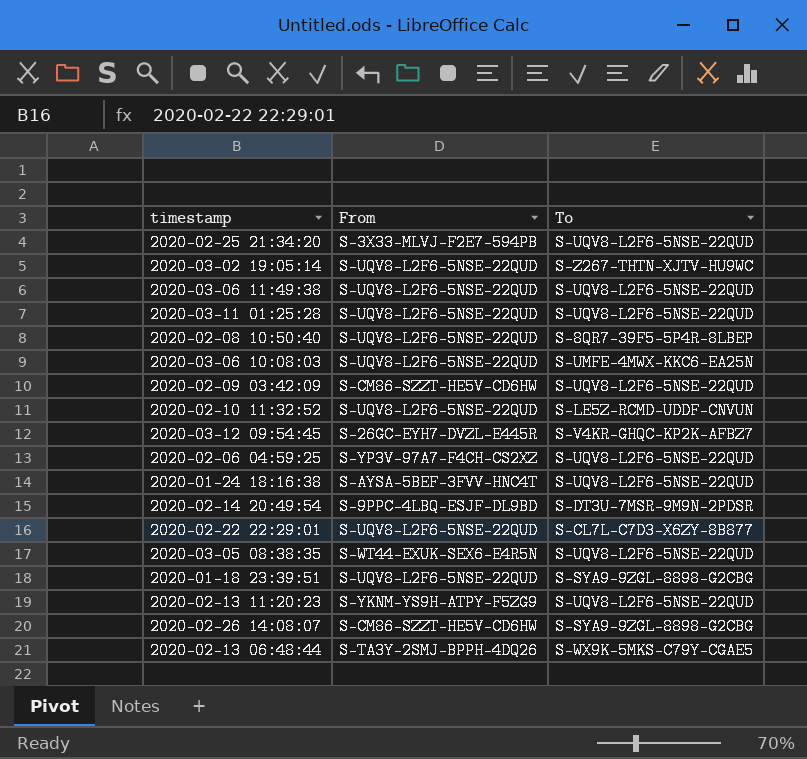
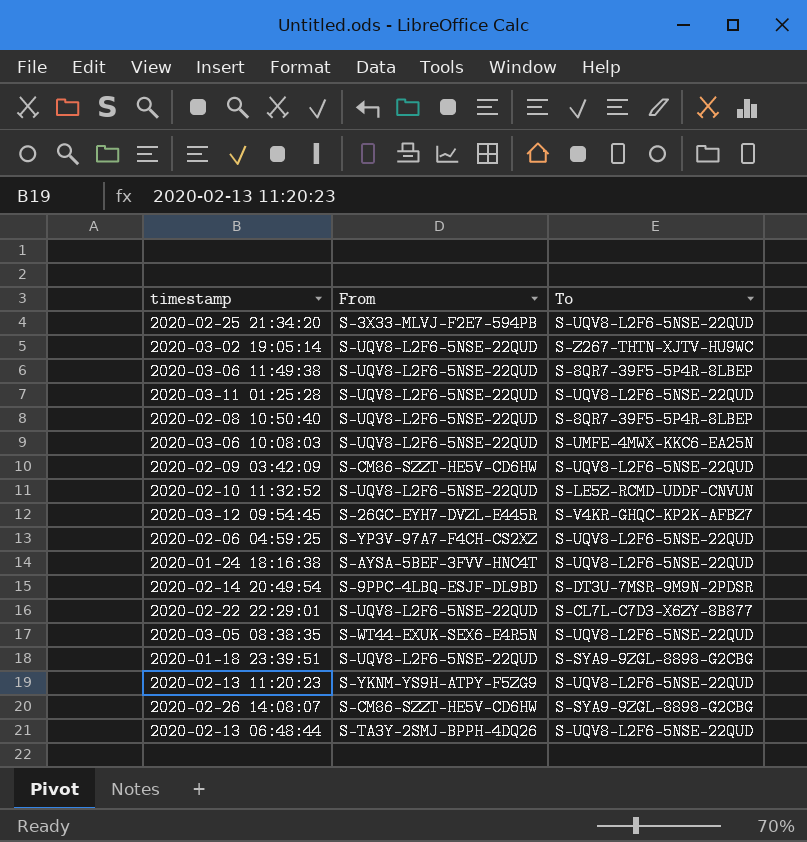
2020-03-06 11:49:38 | To: S-UQV8-L2F6-5NSE-22QUD -> S-8QR7-39F5-5P4R-8LBEP
2020-02-13 06:48:44 | To: S-WX9K-5MKS-C79Y-CGAE5 -> S-UQV8-L2F6-5NSE-22QUD

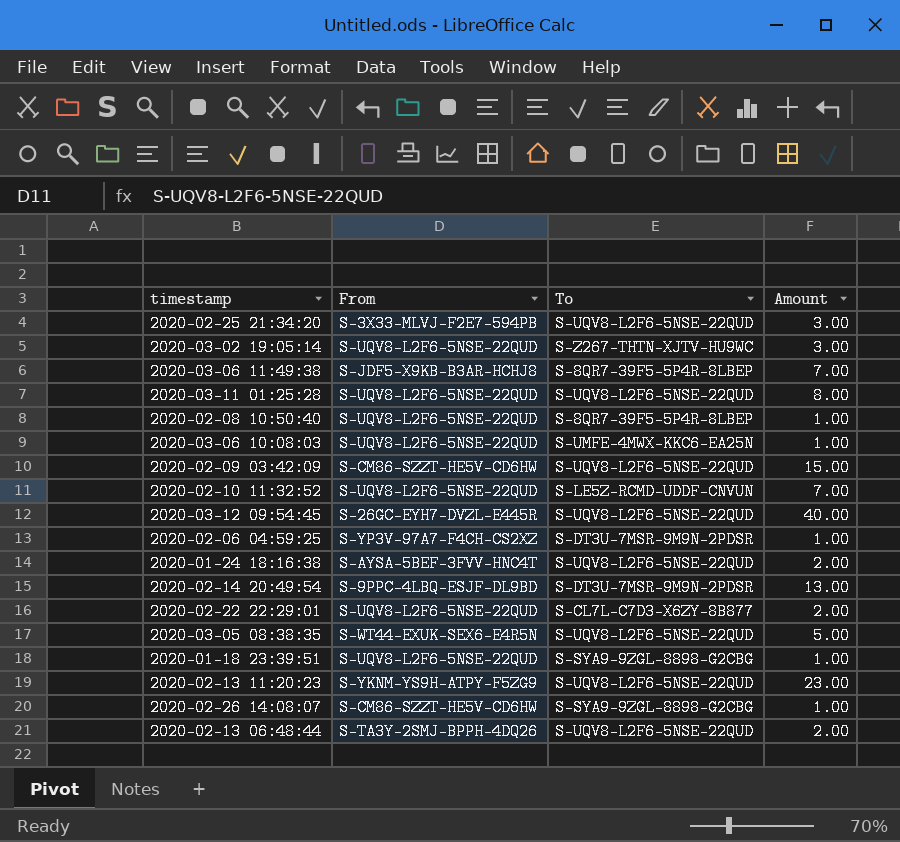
column Amount | position: none -> 4
2020-03-06 11:49:38 | From: S-UQV8-L2F6-5NSE-22QUD -> S-JDF5-X9KB-B3AR-HCHJ8
2020-03-12 09:54:45 | To: S-V4KR-GHQC-KP2K-AFBZ7 -> S-UQV8-L2F6-5NSE-22QUD
2020-02-06 04:59:25 | To: S-UQV8-L2F6-5NSE-22QUD -> S-DT3U-7MSR-9M9N-2PDSR

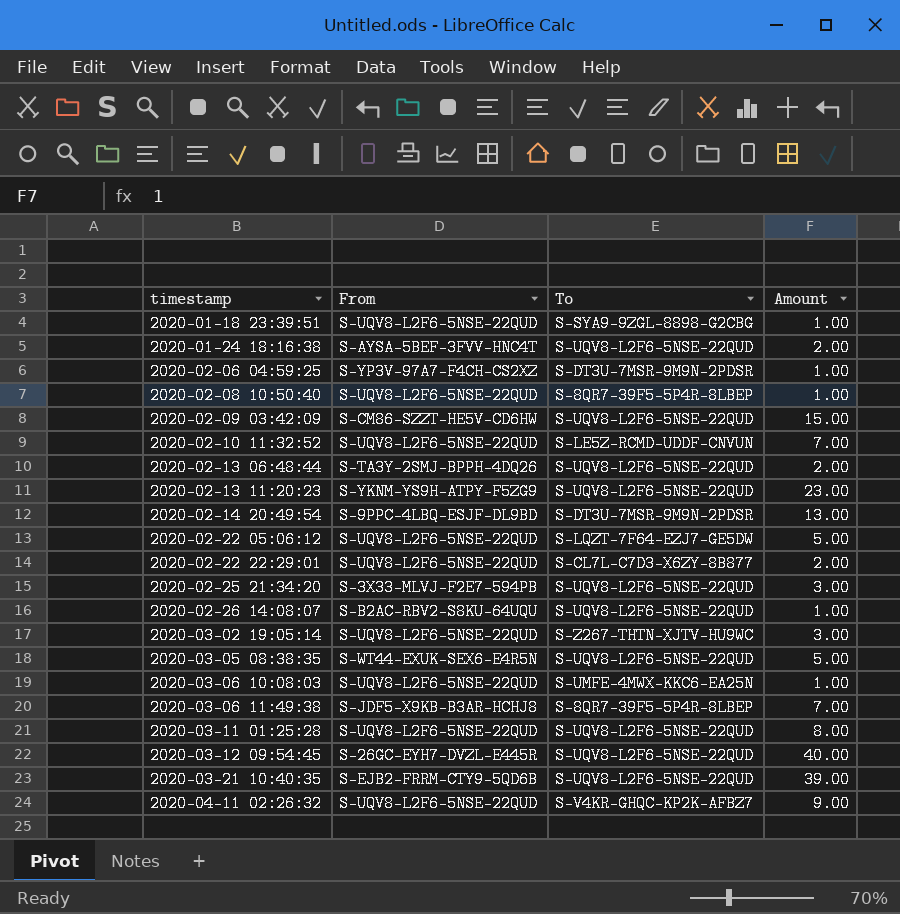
row order: none -> timestamp ascending
row 2020-02-22 05:06:12: none -> S-UQV8-L2F6-5NSE-22QUD | S-LQZT-7F64-EZJ7-GE5DW | 5.00
2020-02-26 14:08:07 | From: S-CM86-SZZT-HE5V-CD6HW -> S-B2AC-RBV2-S8KU-64UQU
2020-02-26 14:08:07 | To: S-SYA9-9ZGL-8898-G2CBG -> S-UQV8-L2F6-5NSE-22QUD
row 2020-03-21 10:40:35: none -> S-EJB2-FRRM-CTY9-5QD6B | S-UQV8-L2F6-5NSE-22QUD | 39.00
row 2020-04-11 02:26:32: none -> S-UQV8-L2F6-5NSE-22QUD | S-V4KR-GHQC-KP2K-AFBZ7 | 9.00

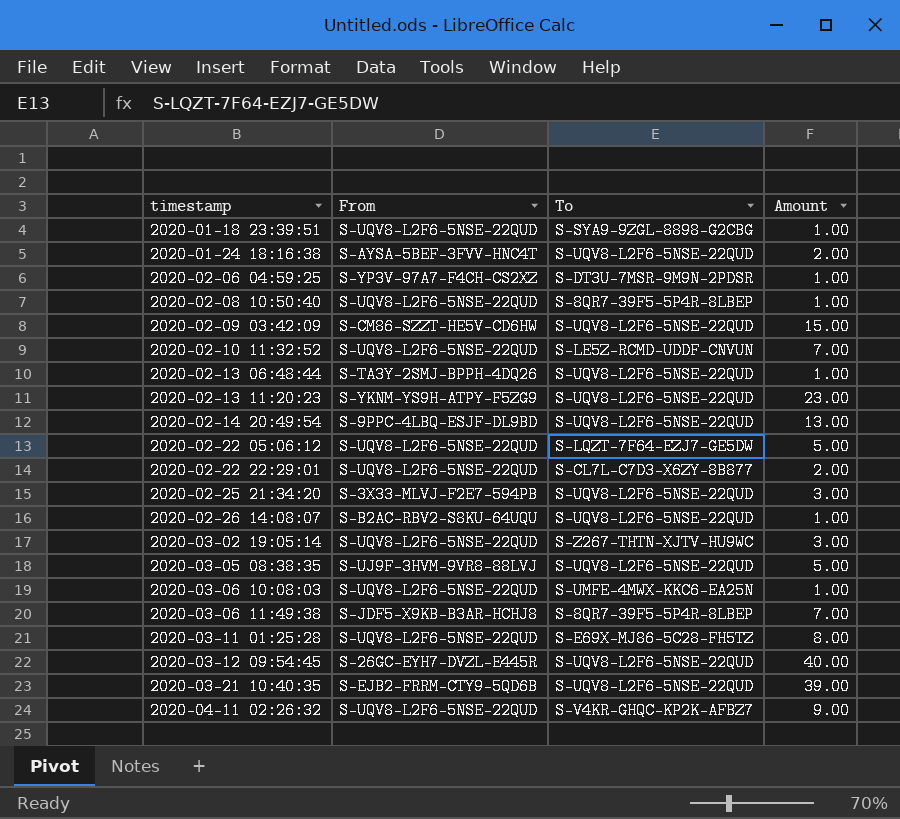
2020-02-13 06:48:44 | Amount: 2.00 -> 1.00
2020-02-14 20:49:54 | To: S-DT3U-7MSR-9M9N-2PDSR -> S-UQV8-L2F6-5NSE-22QUD
2020-03-05 08:38:35 | From: S-WT44-EXUK-SEX6-E4R5N -> S-UJ9F-3HVM-9VR8-88LVJ
2020-03-11 01:25:28 | To: S-UQV8-L2F6-5NSE-22QUD -> S-E69X-MJ86-5C28-FH5TZ

